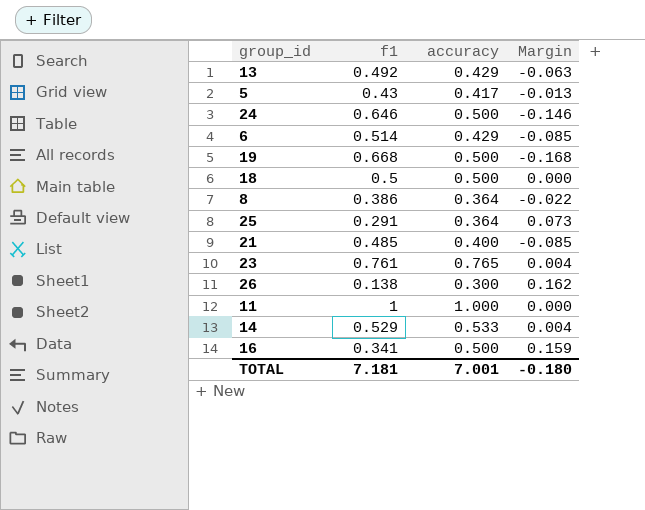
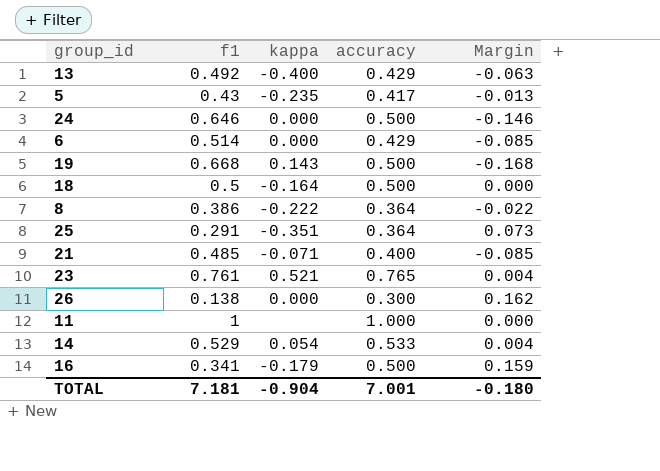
column kappa | position: none -> 3

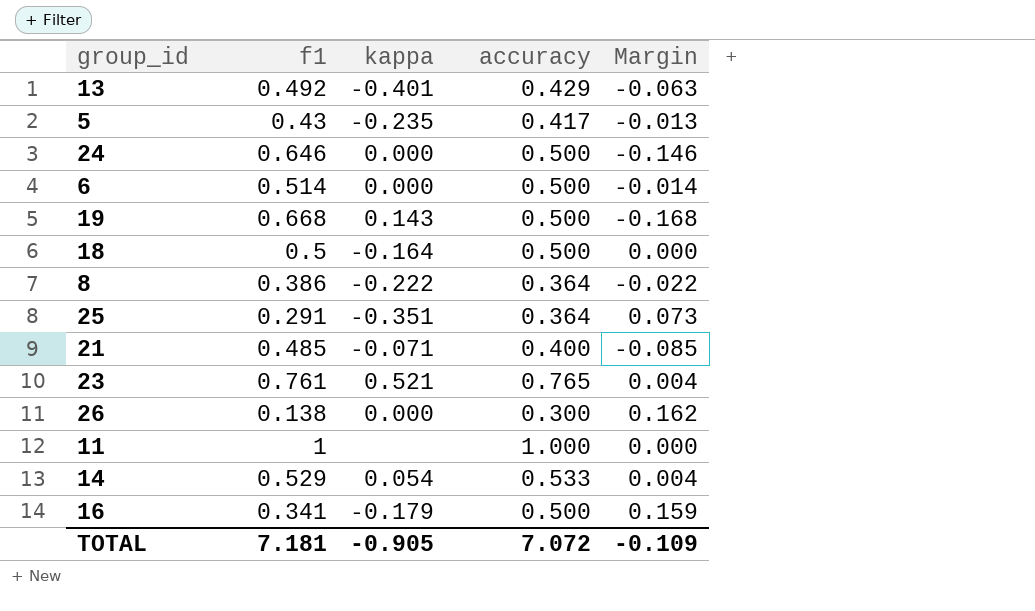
13 | kappa: -0.400 -> -0.401
6 | accuracy: 0.429 -> 0.500
6 | Margin: -0.085 -> -0.014
TOTAL | kappa: -0.904 -> -0.905
TOTAL | accuracy: 7.001 -> 7.072
TOTAL | Margin: -0.180 -> -0.109

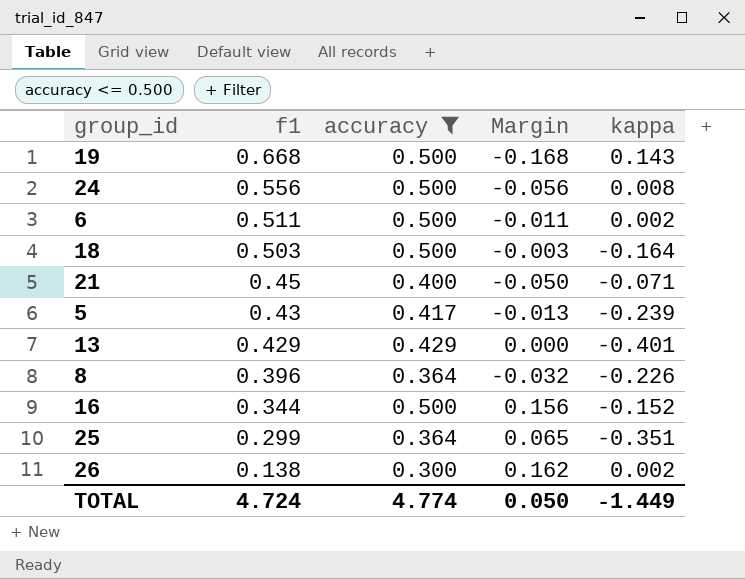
filter: none -> accuracy <= 0.500
row order: none -> f1 descending
column kappa | position: 3 -> 5
24 | f1: 0.646 -> 0.556
24 | Margin: -0.146 -> -0.056
24 | kappa: 0.000 -> 0.008
6 | f1: 0.514 -> 0.511
6 | Margin: -0.014 -> -0.011
6 | kappa: 0.000 -> 0.002
18 | f1: 0.5 -> 0.503
18 | Margin: 0.000 -> -0.003
21 | f1: 0.485 -> 0.45
21 | Margin: -0.085 -> -0.050
5 | kappa: -0.235 -> -0.239
13 | f1: 0.492 -> 0.429
13 | Margin: -0.063 -> 0.000
8 | f1: 0.386 -> 0.396
8 | Margin: -0.022 -> -0.032
8 | kappa: -0.222 -> -0.226
16 | f1: 0.341 -> 0.344
16 | Margin: 0.159 -> 0.156
16 | kappa: -0.179 -> -0.152
25 | f1: 0.291 -> 0.299
25 | Margin: 0.073 -> 0.065
26 | kappa: 0.000 -> 0.002
TOTAL | f1: 7.181 -> 4.724
TOTAL | accuracy: 7.072 -> 4.774
TOTAL | Margin: -0.109 -> 0.050
TOTAL | kappa: -0.905 -> -1.449

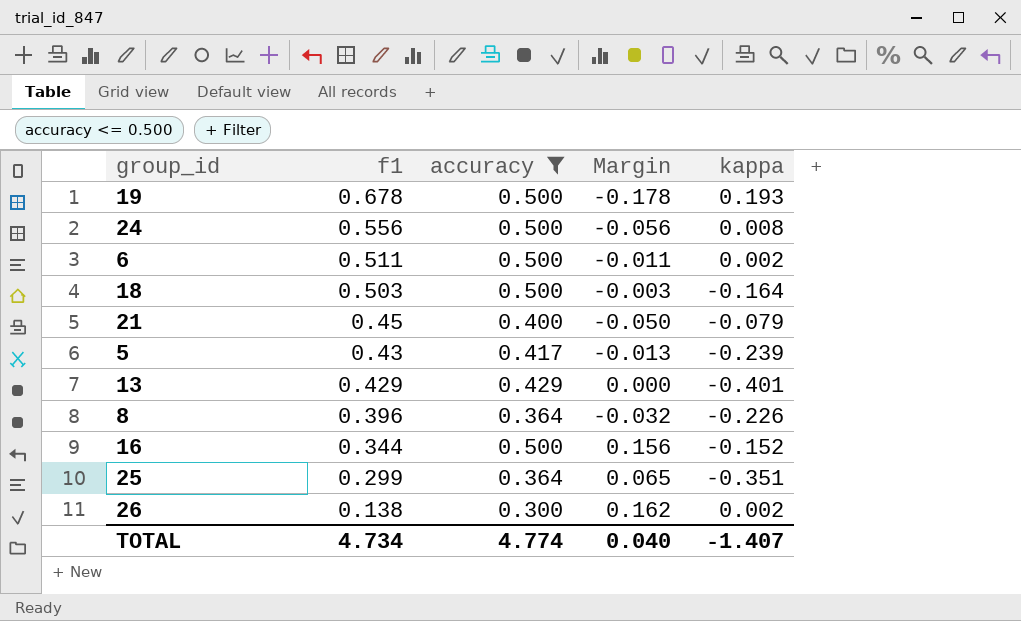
19 | f1: 0.668 -> 0.678
19 | Margin: -0.168 -> -0.178
19 | kappa: 0.143 -> 0.193
21 | kappa: -0.071 -> -0.079
TOTAL | f1: 4.724 -> 4.734
TOTAL | Margin: 0.050 -> 0.040
TOTAL | kappa: -1.449 -> -1.407

